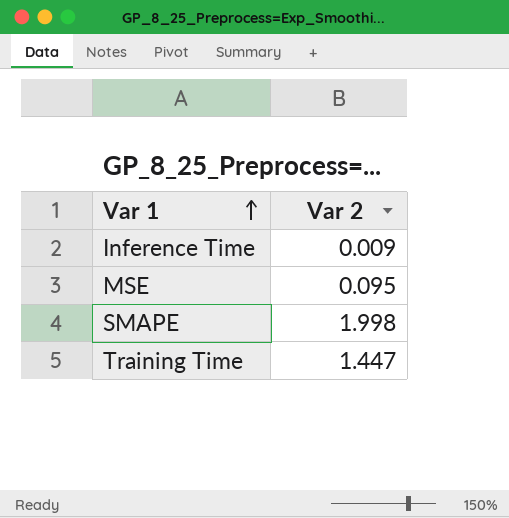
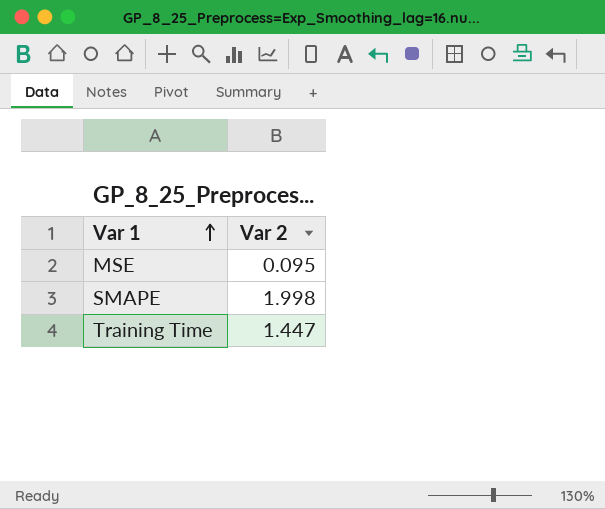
row Inference Time: 0.009 -> none

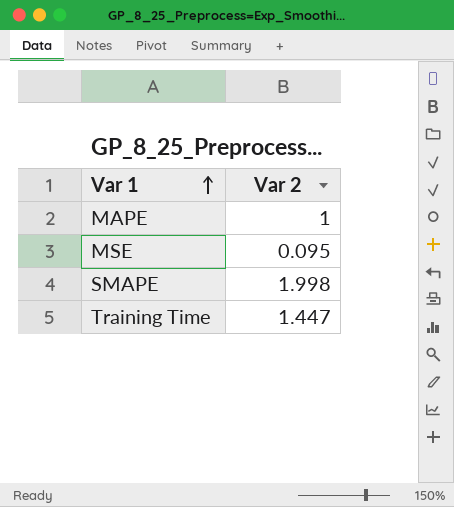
row MAPE: none -> 1

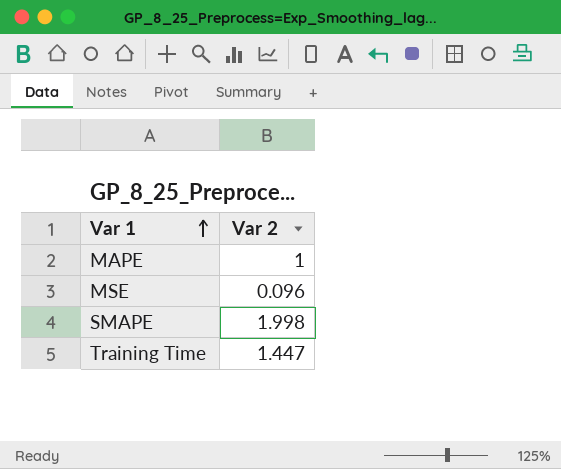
MSE | Var 2: 0.095 -> 0.096

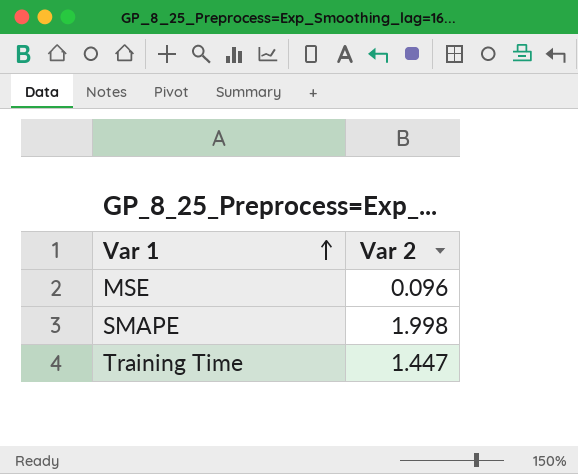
row MAPE: 1 -> none

